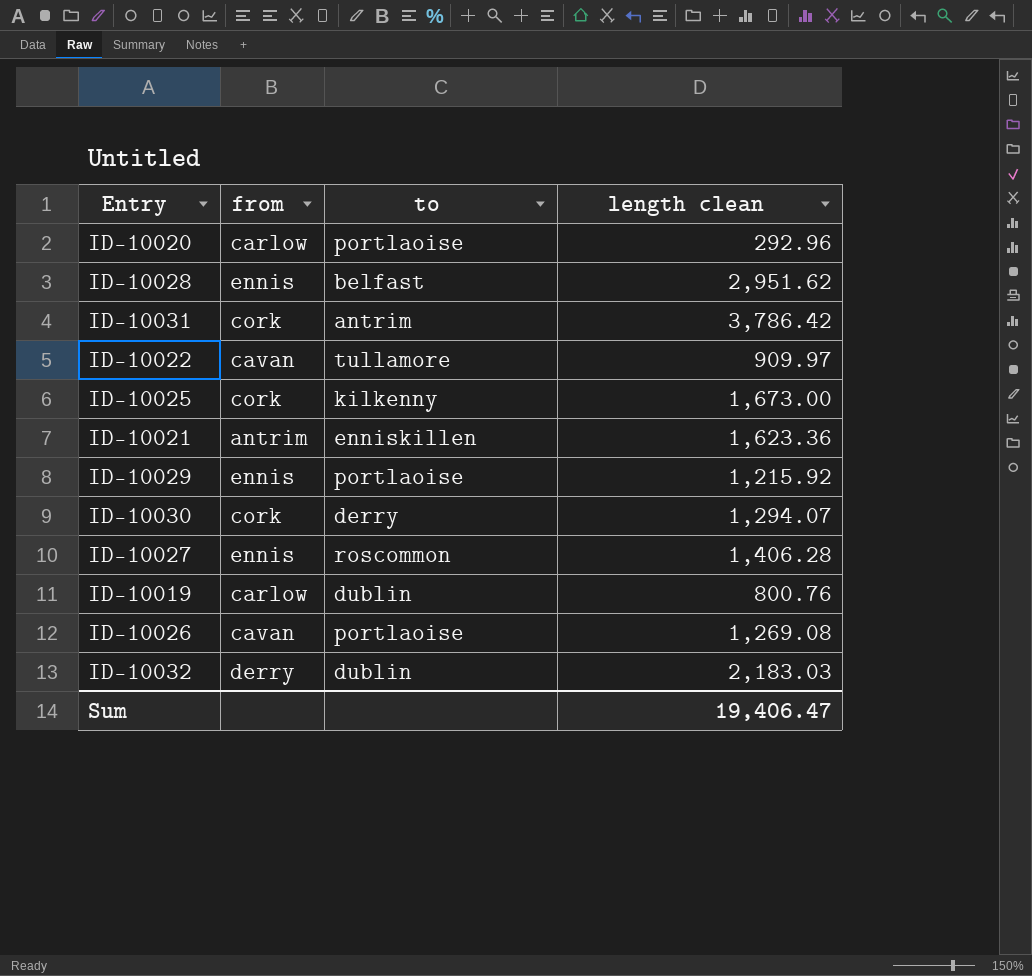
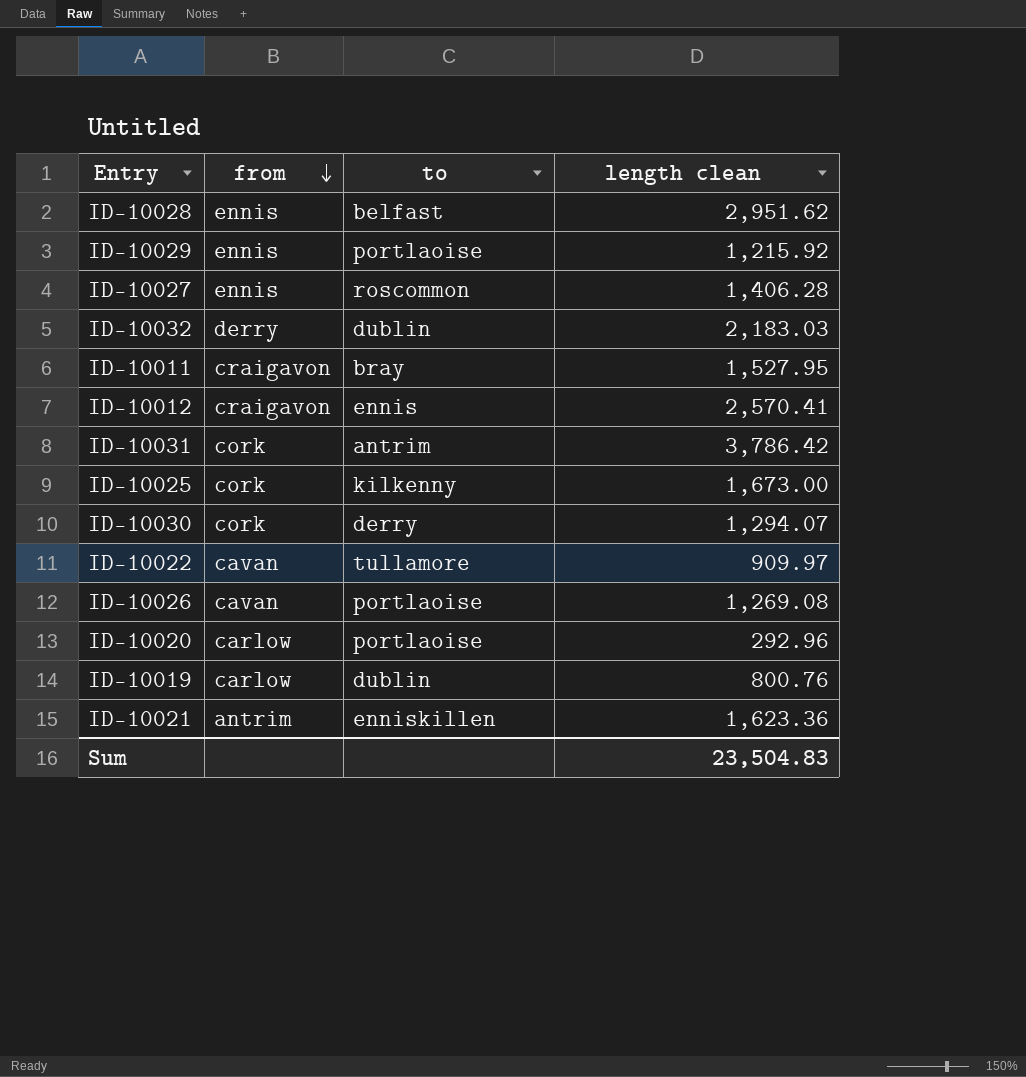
row order: none -> from descending
row ID-10011: none -> craigavon | bray | 1,527.95
row ID-10012: none -> craigavon | ennis | 2,570.41
Sum | length clean: 19,406.47 -> 23,504.83

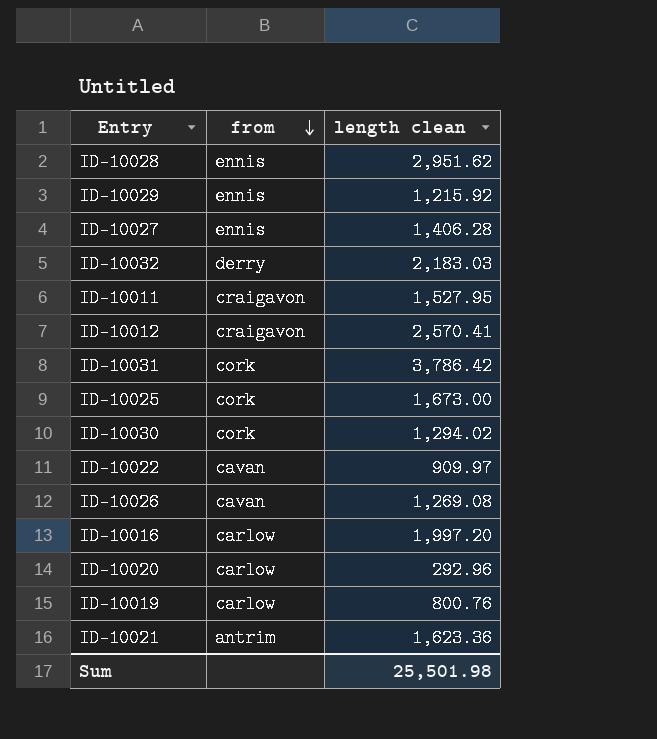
column to | position: 3 -> none
ID-10030 | length clean: 1,294.07 -> 1,294.02
row ID-10016: none -> carlow | 1,997.20
Sum | length clean: 23,504.83 -> 25,501.98

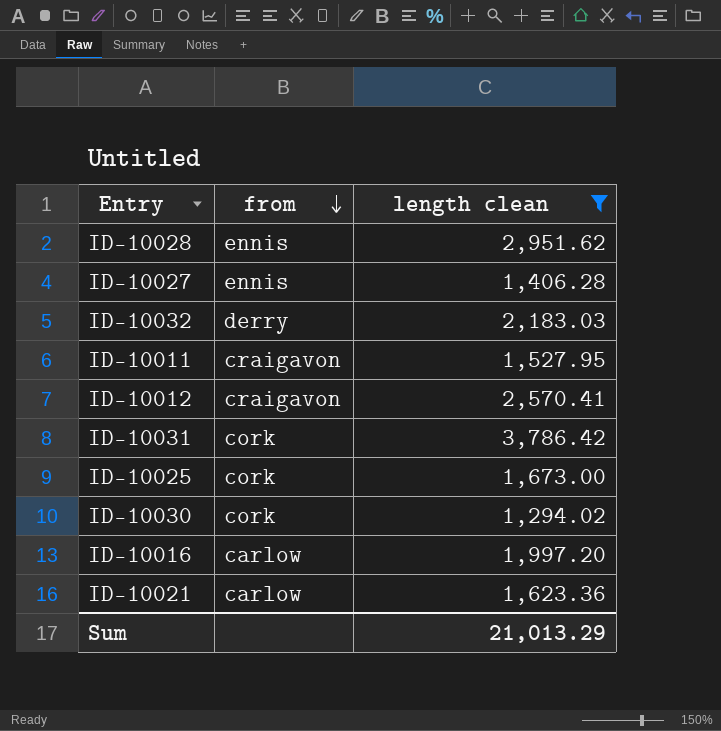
filter: none -> length clean >= 1,294.02
ID-10021 | from: antrim -> carlow
Sum | length clean: 25,501.98 -> 21,013.29

